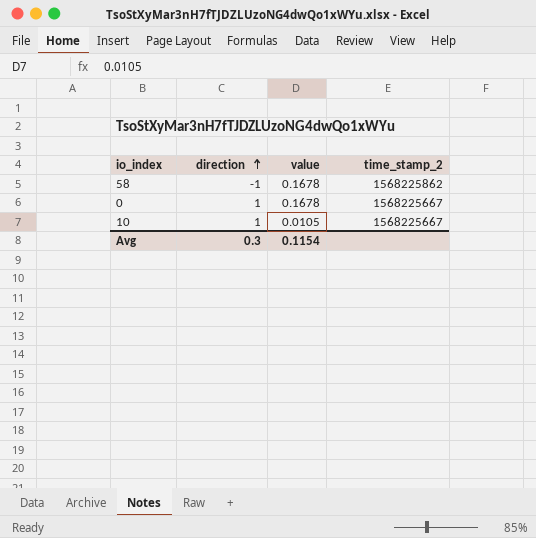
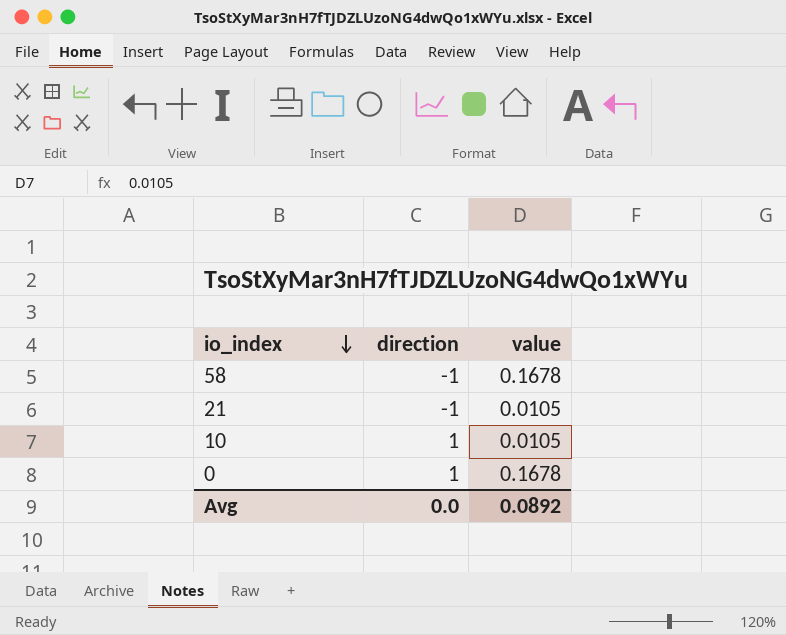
row order: direction ascending -> io_index descending
column time_stamp_2 | position: 4 -> none
row 21: none -> -1 | 0.0105
Avg | direction: 0.3 -> 0.0
Avg | value: 0.1154 -> 0.0892

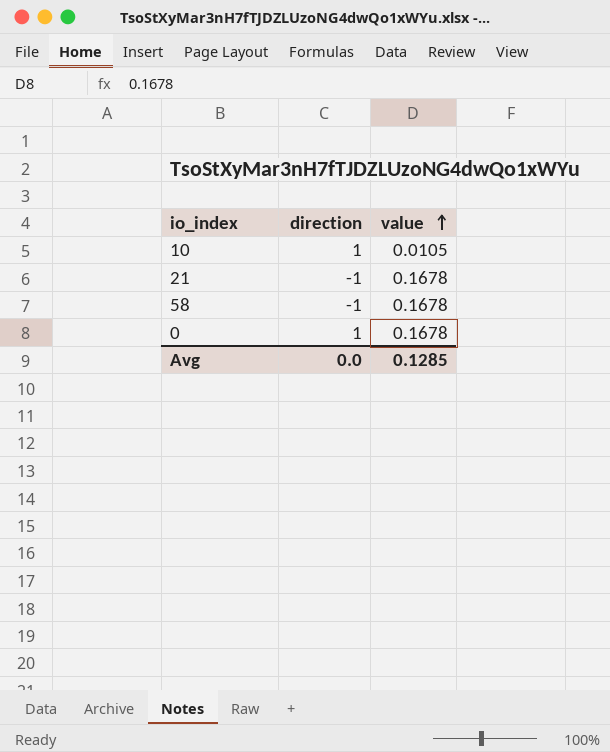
row order: io_index descending -> value ascending
21 | value: 0.0105 -> 0.1678
Avg | value: 0.0892 -> 0.1285

